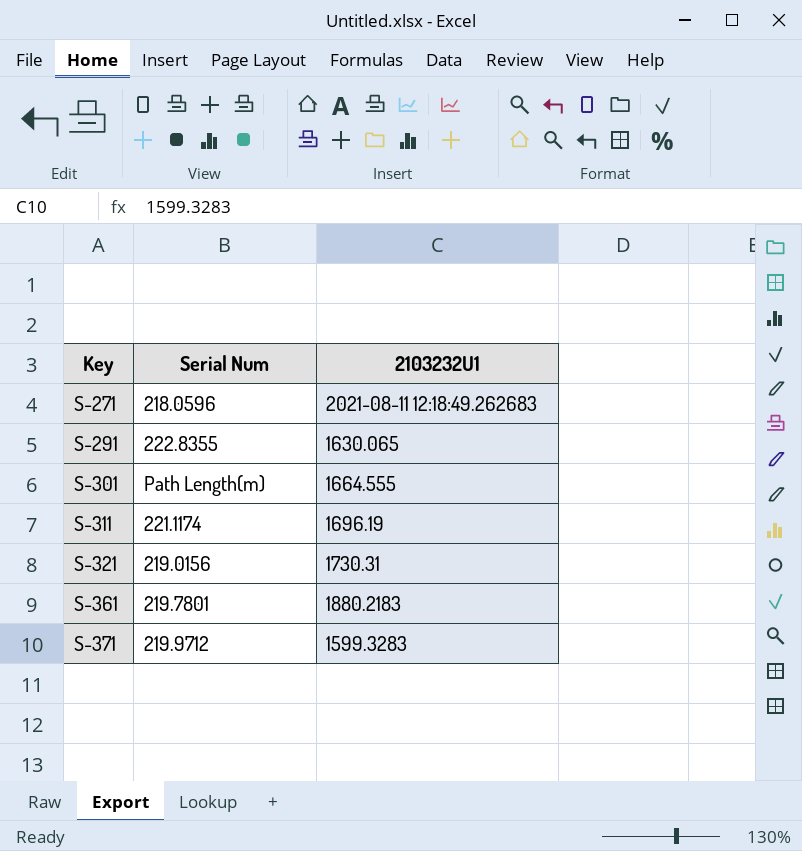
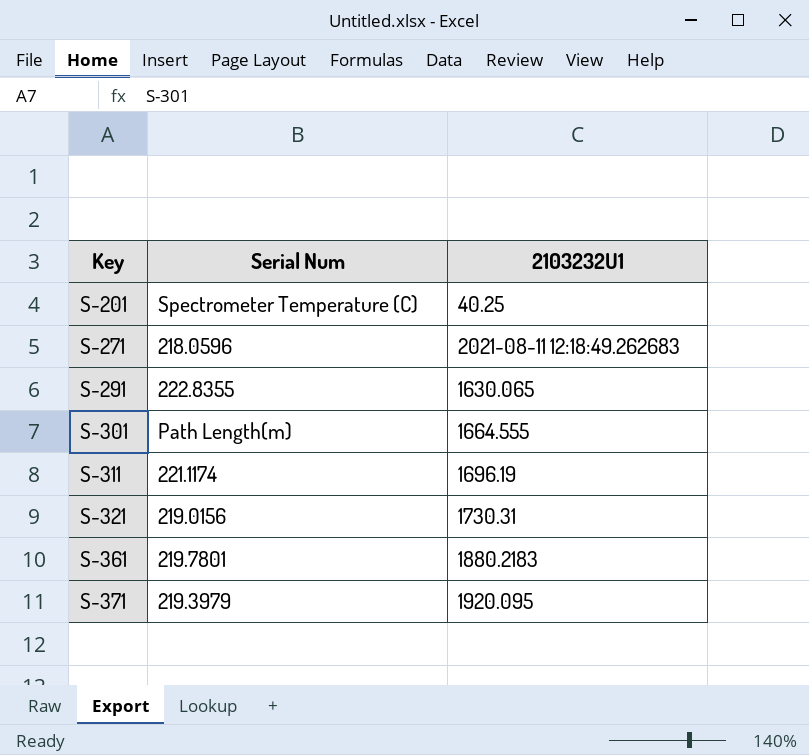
row S-201: none -> Spectrometer Temperature (C) | 40.25
S-371 | Serial Num: 219.9712 -> 219.3979
S-371 | 2103232U1: 1599.3283 -> 1920.095

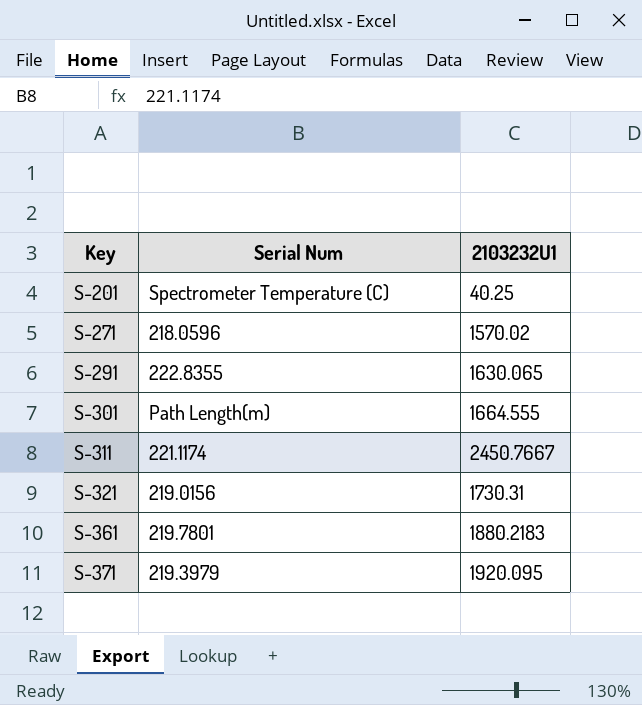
S-271 | 2103232U1: 2021-08-11 12:18:49.262683 -> 1570.02
S-311 | 2103232U1: 1696.19 -> 2450.7667

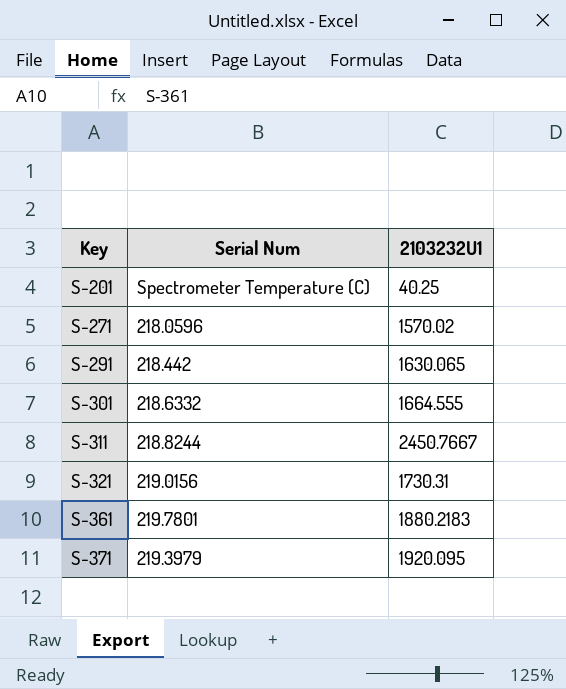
S-291 | Serial Num: 222.8355 -> 218.442
S-301 | Serial Num: Path Length(m) -> 218.6332
S-311 | Serial Num: 221.1174 -> 218.8244

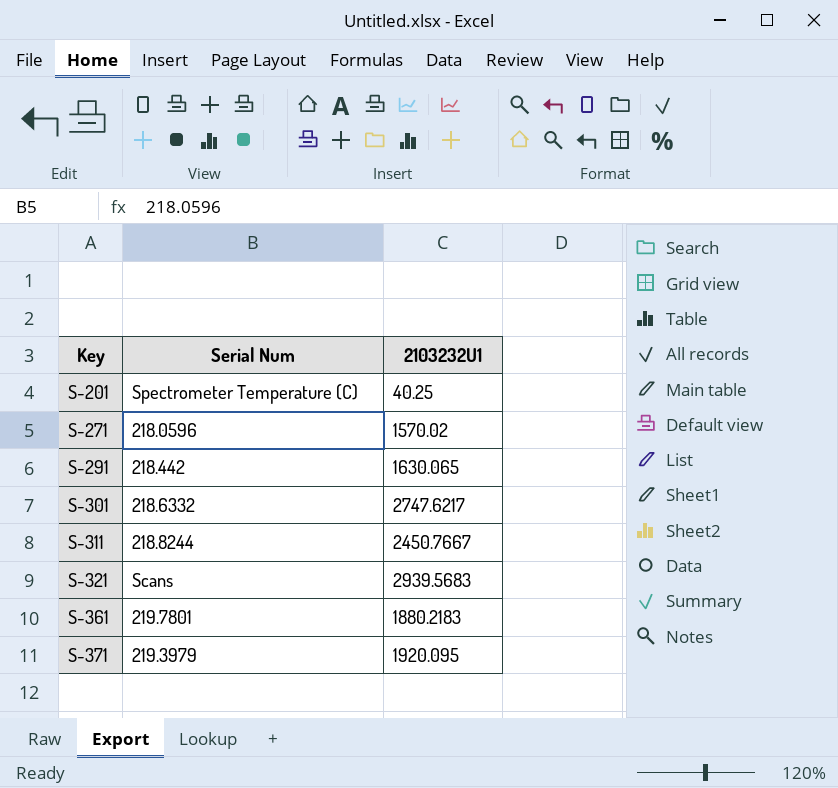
S-301 | 2103232U1: 1664.555 -> 2747.6217
S-321 | Serial Num: 219.0156 -> Scans
S-321 | 2103232U1: 1730.31 -> 2939.5683

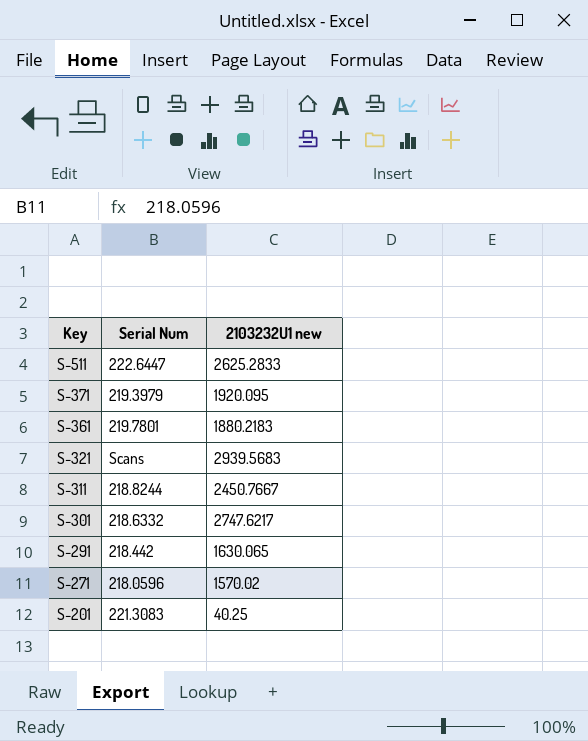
row order: Key ascending -> Key descending
column name: 2103232U1 -> 2103232U1 new
row S-511: none -> 222.6447 | 2625.2833
S-201 | Serial Num: Spectrometer Temperature (C) -> 221.3083

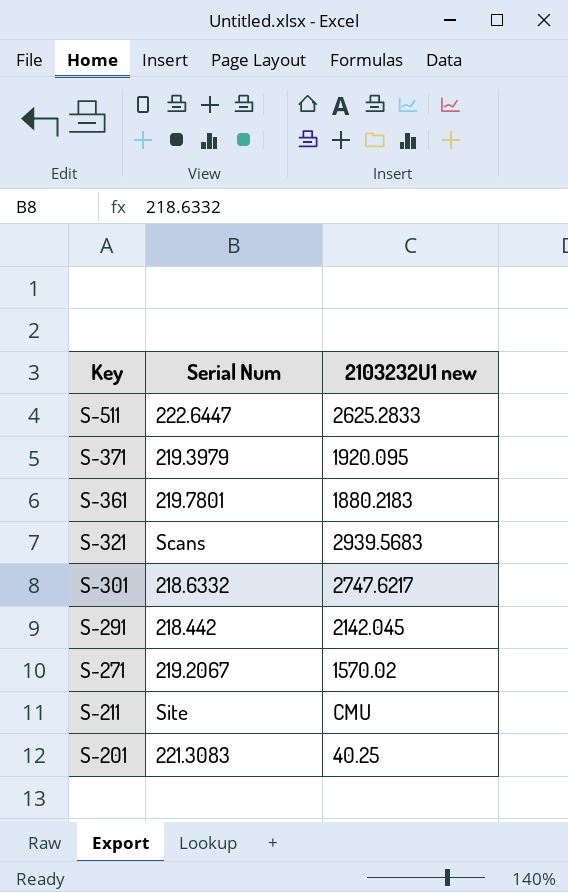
row S-311: 218.8244 | 2450.7667 -> none
S-291 | 2103232U1 new: 1630.065 -> 2142.045
S-271 | Serial Num: 218.0596 -> 219.2067
row S-211: none -> Site | CMU

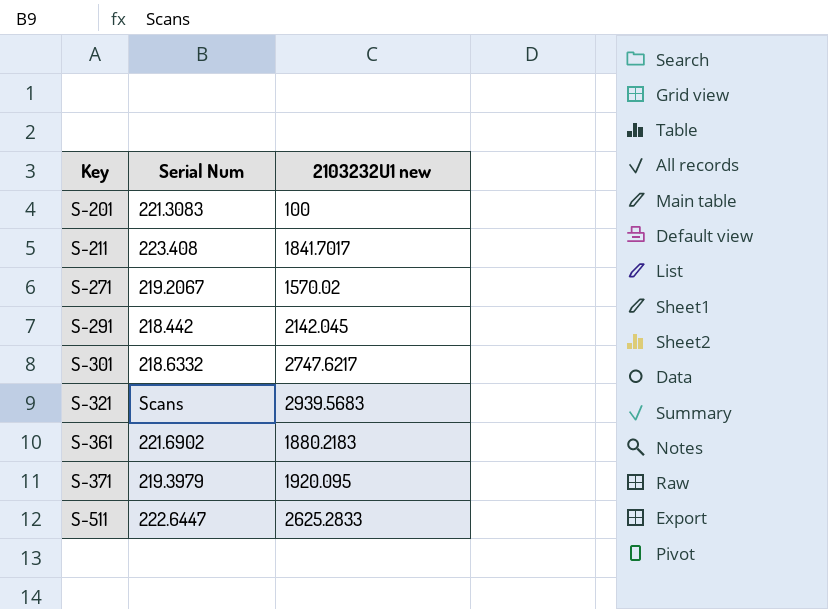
row order: Key descending -> Key ascending
S-201 | 2103232U1 new: 40.25 -> 100
S-211 | Serial Num: Site -> 223.408
S-211 | 2103232U1 new: CMU -> 1841.7017
S-361 | Serial Num: 219.7801 -> 221.6902

